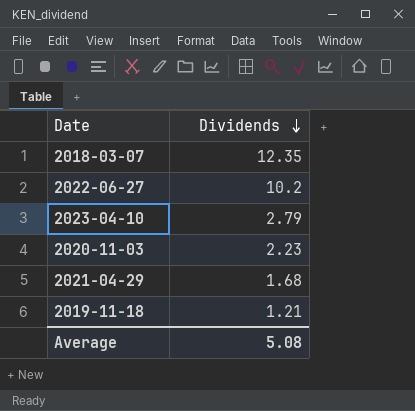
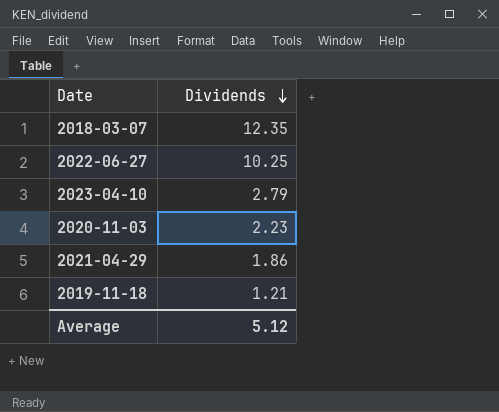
2022-06-27 | Dividends: 10.2 -> 10.25
2021-04-29 | Dividends: 1.68 -> 1.86
Average | Dividends: 5.08 -> 5.12

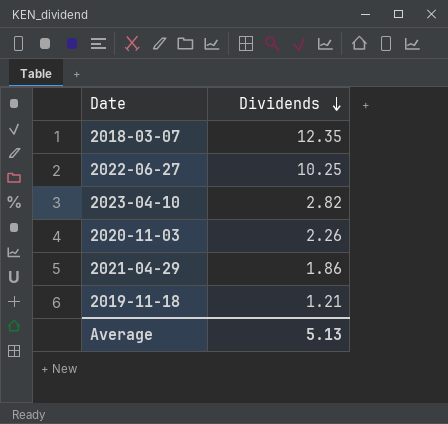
2023-04-10 | Dividends: 2.79 -> 2.82
2020-11-03 | Dividends: 2.23 -> 2.26
Average | Dividends: 5.12 -> 5.13

